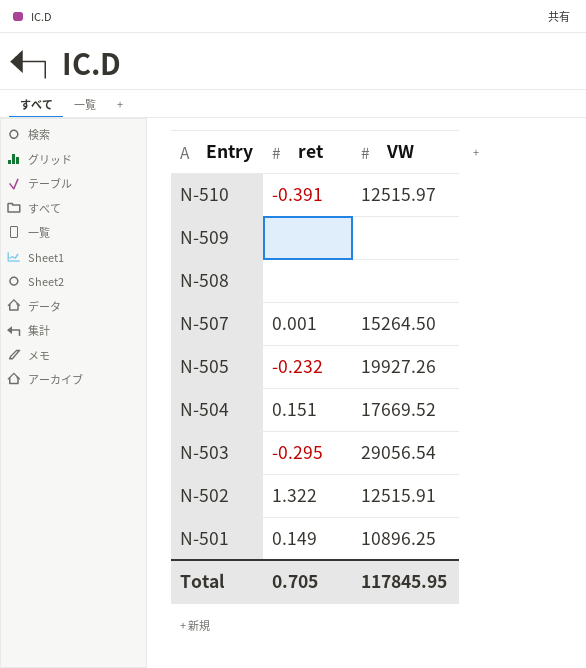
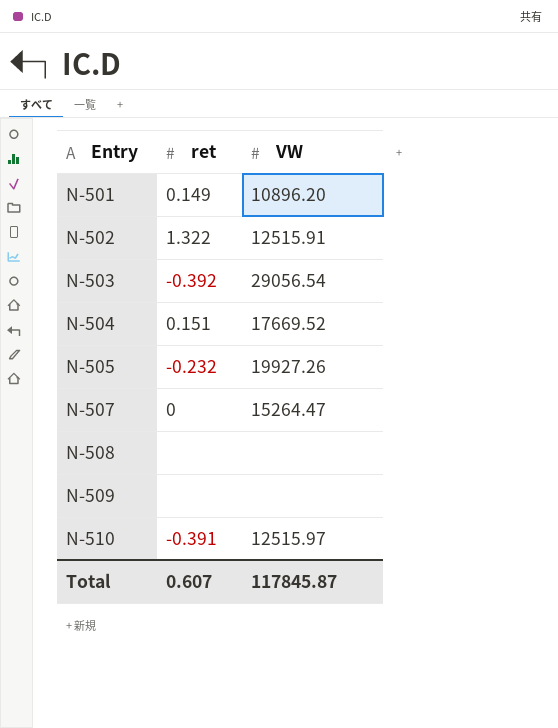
row order: Entry descending -> Entry ascending
N-501 | VW: 10896.25 -> 10896.20
N-503 | ret: -0.295 -> -0.392
N-507 | ret: 0.001 -> 0
N-507 | VW: 15264.50 -> 15264.47
Total | ret: 0.705 -> 0.607
Total | VW: 117845.95 -> 117845.87

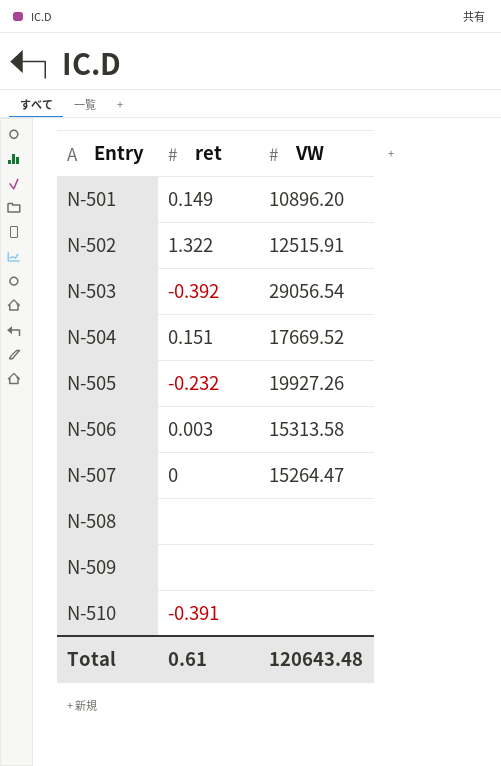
row N-506: none -> 0.003 | 15313.58
N-510 | VW: 12515.97 -> none
Total | ret: 0.607 -> 0.61
Total | VW: 117845.87 -> 120643.48

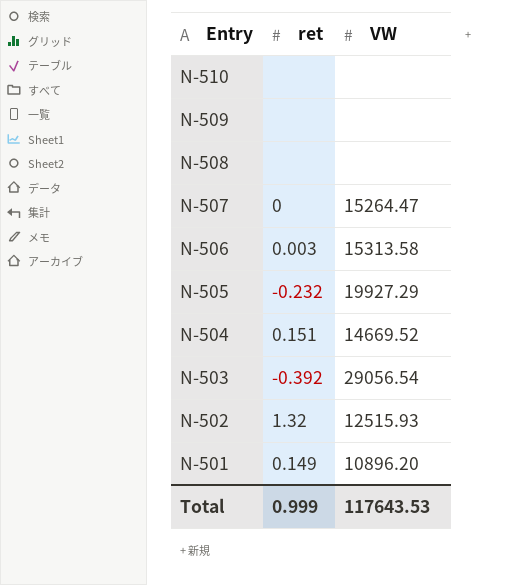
row order: Entry ascending -> Entry descending
N-510 | ret: -0.391 -> none
N-505 | VW: 19927.26 -> 19927.29
N-504 | VW: 17669.52 -> 14669.52
N-502 | ret: 1.322 -> 1.32
N-502 | VW: 12515.91 -> 12515.93
Total | ret: 0.61 -> 0.999
Total | VW: 120643.48 -> 117643.53

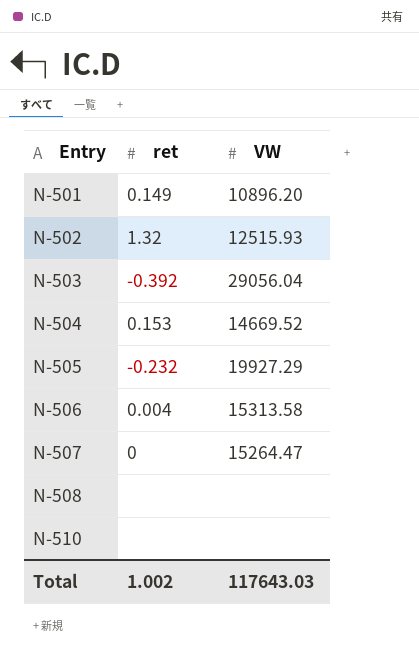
row order: Entry descending -> Entry ascending
row N-509: none | none -> none
N-503 | VW: 29056.54 -> 29056.04
N-504 | ret: 0.151 -> 0.153
N-506 | ret: 0.003 -> 0.004
Total | ret: 0.999 -> 1.002
Total | VW: 117643.53 -> 117643.03

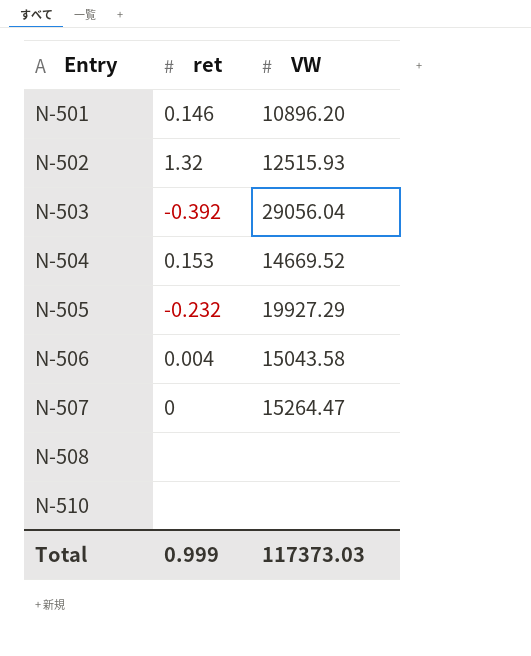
N-501 | ret: 0.149 -> 0.146
N-506 | VW: 15313.58 -> 15043.58
Total | ret: 1.002 -> 0.999
Total | VW: 117643.03 -> 117373.03

